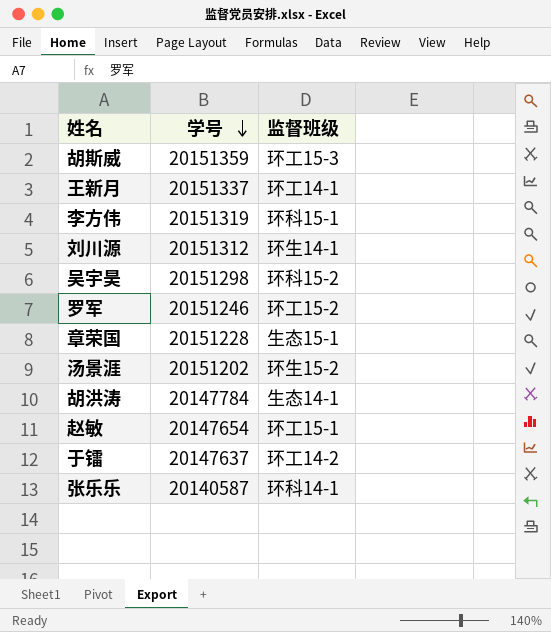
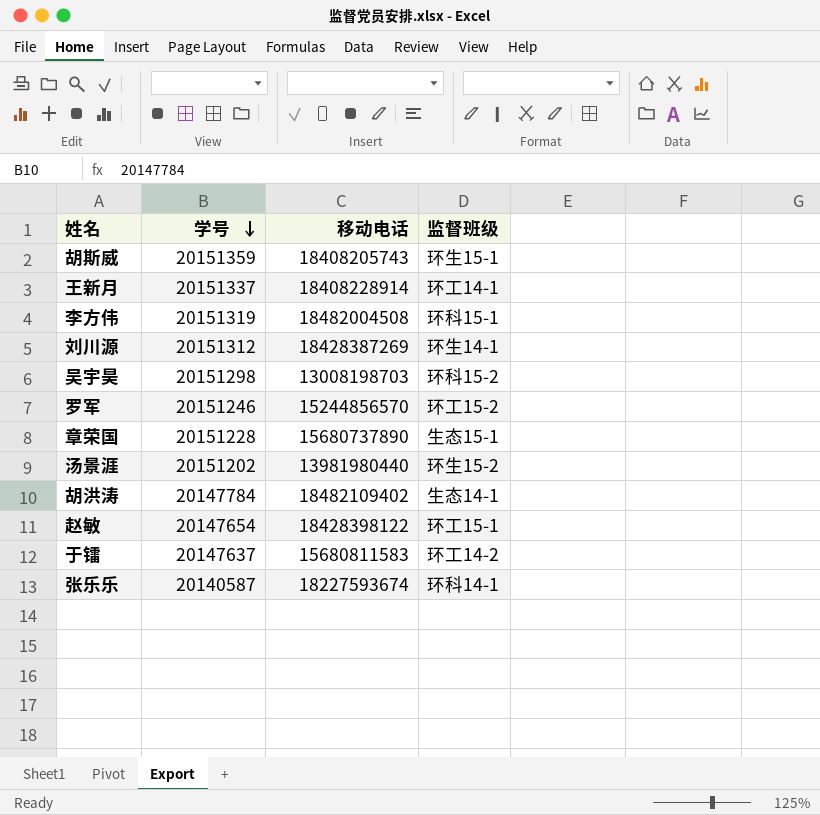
column 移动电话 | position: none -> 3
胡斯威 | 监督班级: 环工15-3 -> 环生15-1

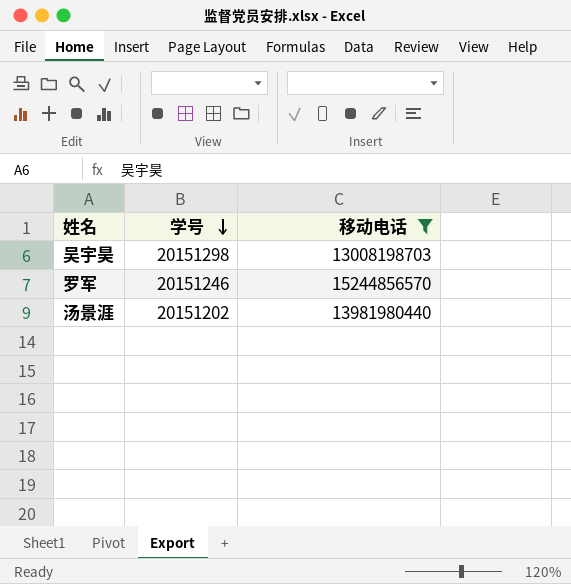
filter: none -> 移动电话 <= 15244856570
column 监督班级 | position: 4 -> none

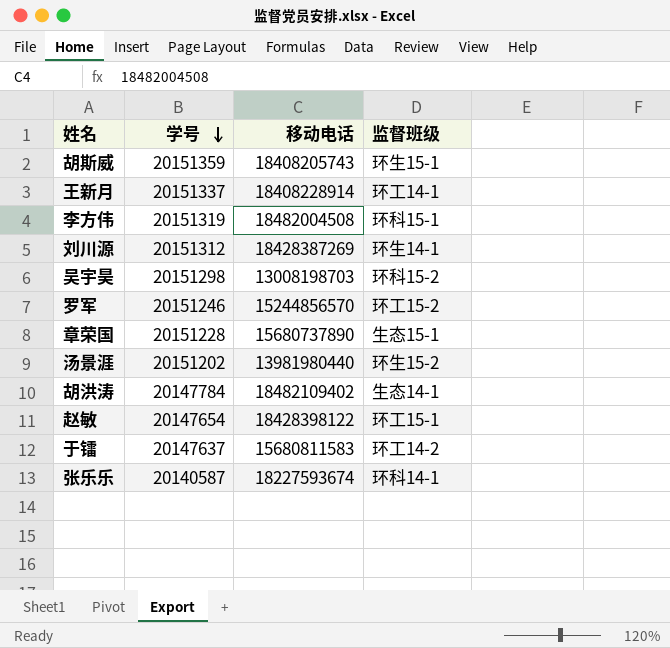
filter: 移动电话 <= 15244856570 -> none
column 监督班级 | position: none -> 4

